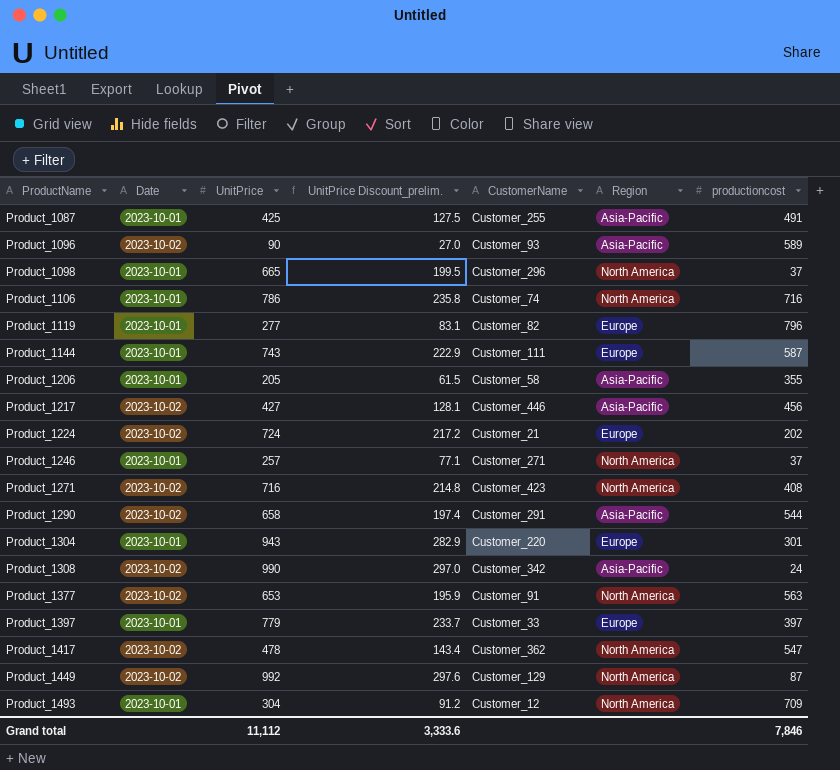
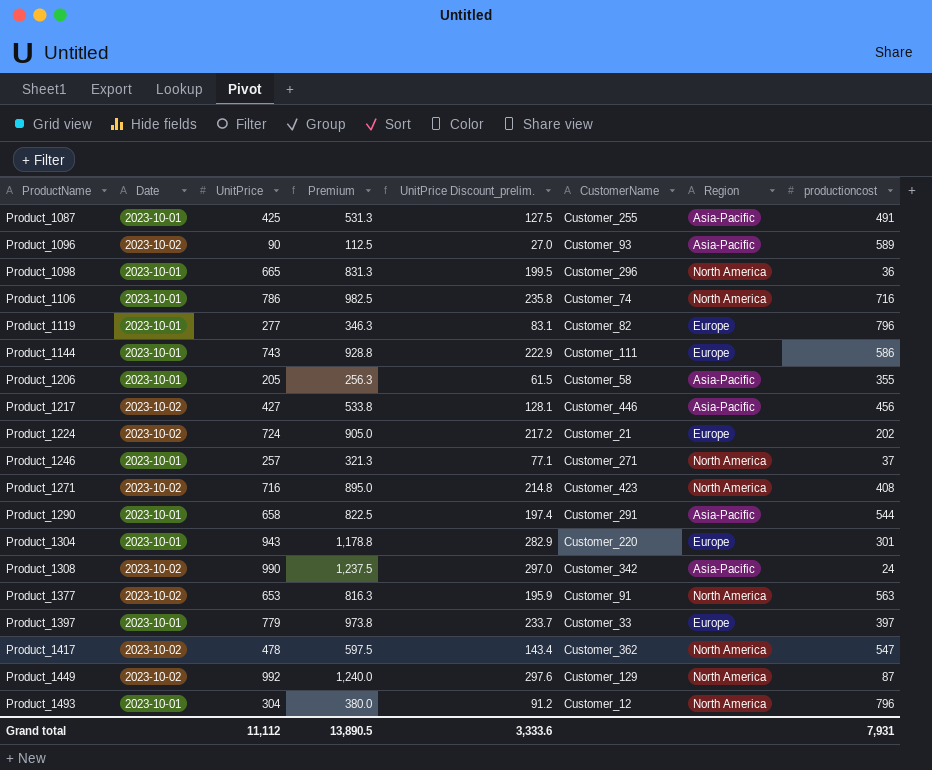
column Premium | formula: none -> [UnitPrice] * 1.25
Product_1098 | productioncost: 37 -> 36
Product_1144 | productioncost: 587 -> 586
Product_1290 | Date: 2023-10-02 -> 2023-10-01
Product_1493 | productioncost: 709 -> 796
Grand total | productioncost: 7,846 -> 7,931

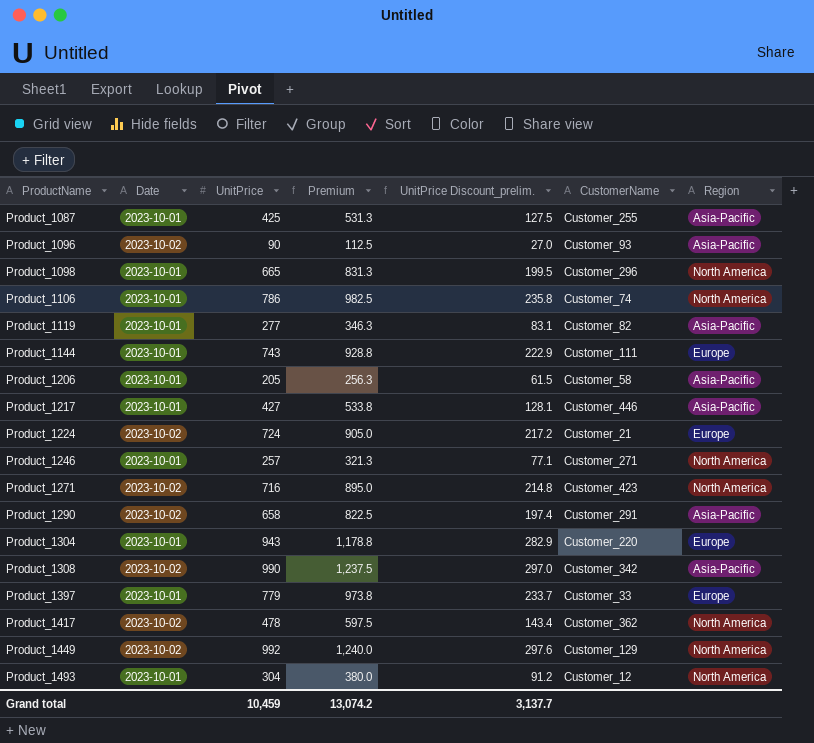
column productioncost | position: 8 -> none
row Product_1377: 2023-10-02 | 653 | 816.3 | 195.9 | Customer_91 | North America | 563 -> none
Product_1119 | Region: Europe -> Asia-Pacific
Product_1217 | Date: 2023-10-02 -> 2023-10-01
Product_1290 | Date: 2023-10-01 -> 2023-10-02
Grand total | UnitPrice: 11,112 -> 10,459
Grand total | Premium: 13,890.5 -> 13,074.2
Grand total | UnitPrice Discount_prelim.: 3,333.6 -> 3,137.7

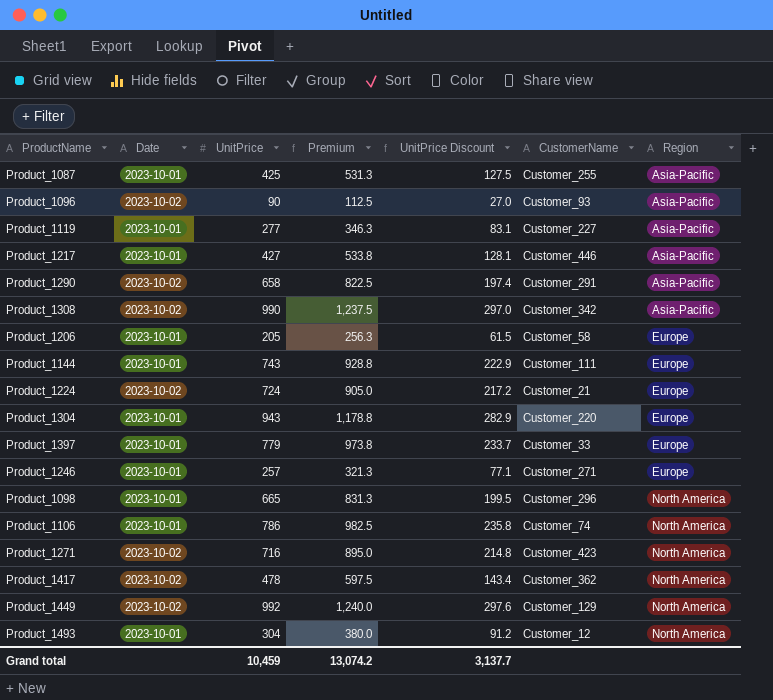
row order: ProductName ascending -> Region ascending
column name: UnitPrice Discount_prelim. -> UnitPrice Discount
Product_1119 | CustomerName: Customer_82 -> Customer_227
Product_1206 | Region: Asia-Pacific -> Europe
Product_1246 | Region: North America -> Europe

